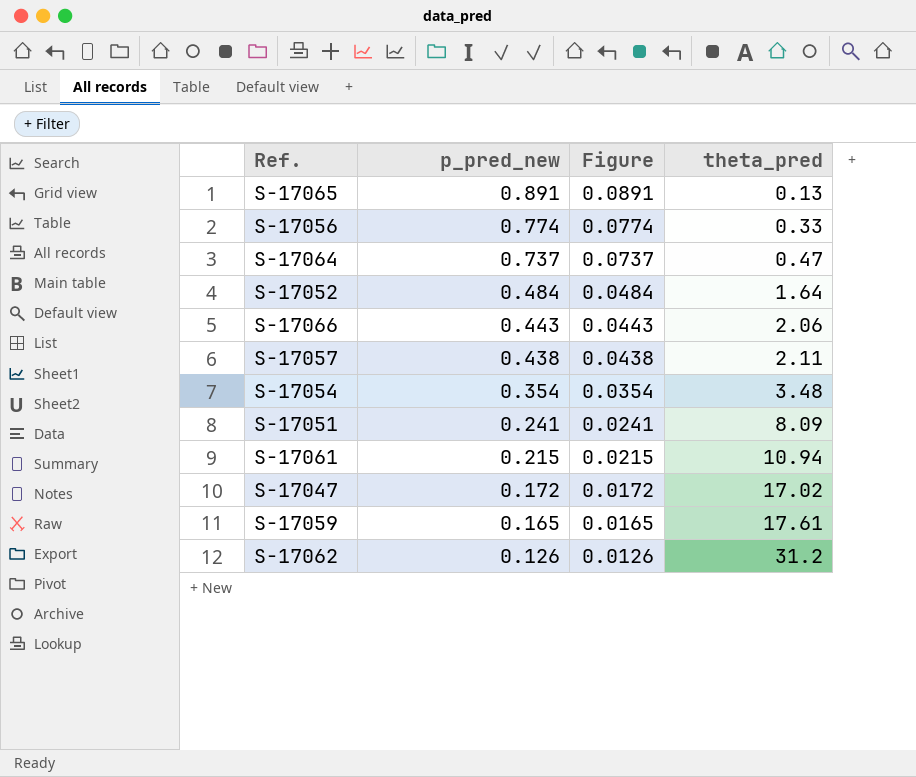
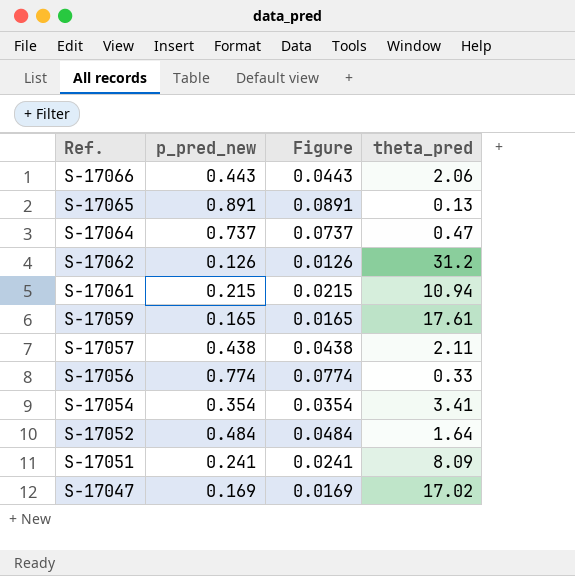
row order: p_pred_new descending -> Ref. descending
S-17054 | theta_pred: 3.48 -> 3.41
S-17047 | p_pred_new: 0.172 -> 0.169
S-17047 | Figure: 0.0172 -> 0.0169

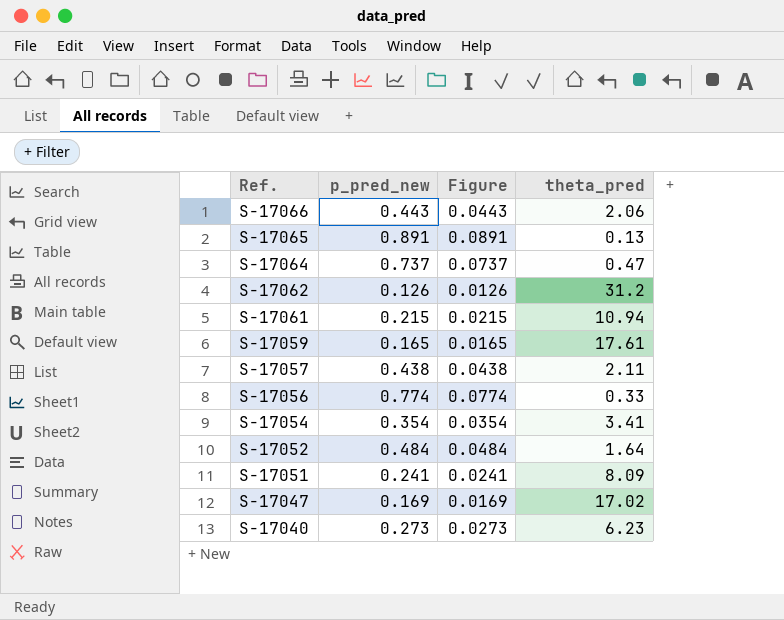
row S-17040: none -> 0.273 | 0.0273 | 6.23

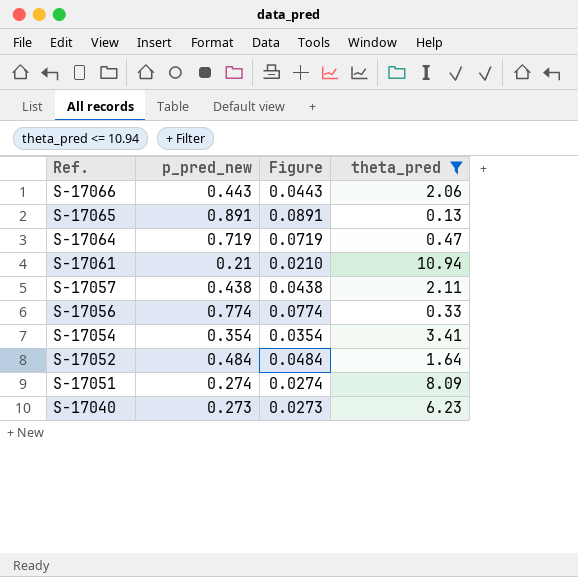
filter: none -> theta_pred <= 10.94
S-17064 | p_pred_new: 0.737 -> 0.719
S-17064 | Figure: 0.0737 -> 0.0719
S-17061 | p_pred_new: 0.215 -> 0.21
S-17061 | Figure: 0.0215 -> 0.0210
S-17051 | p_pred_new: 0.241 -> 0.274
S-17051 | Figure: 0.0241 -> 0.0274

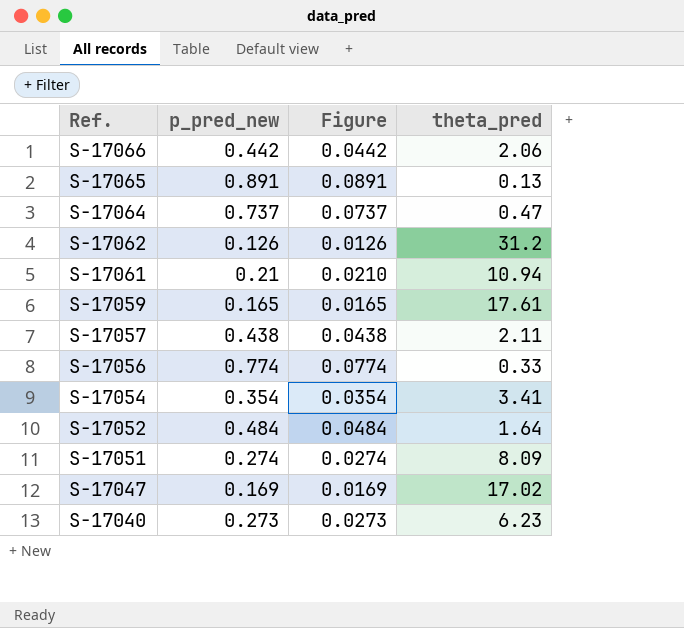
filter: theta_pred <= 10.94 -> none
S-17066 | p_pred_new: 0.443 -> 0.442
S-17066 | Figure: 0.0443 -> 0.0442
S-17064 | p_pred_new: 0.719 -> 0.737
S-17064 | Figure: 0.0719 -> 0.0737

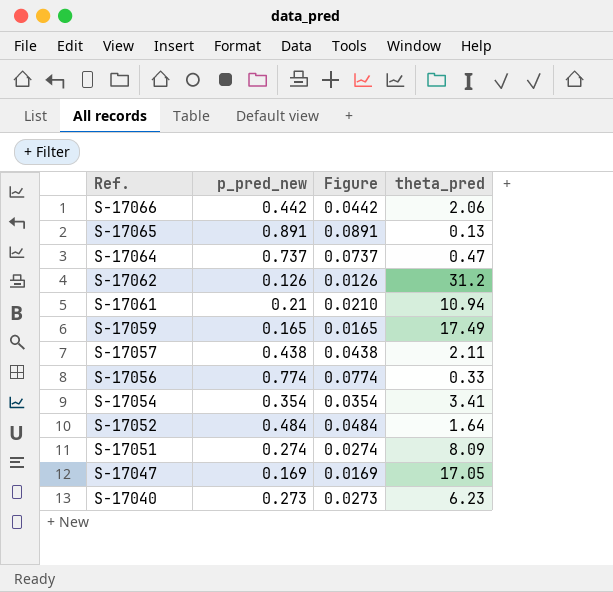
S-17059 | theta_pred: 17.61 -> 17.49
S-17047 | theta_pred: 17.02 -> 17.05

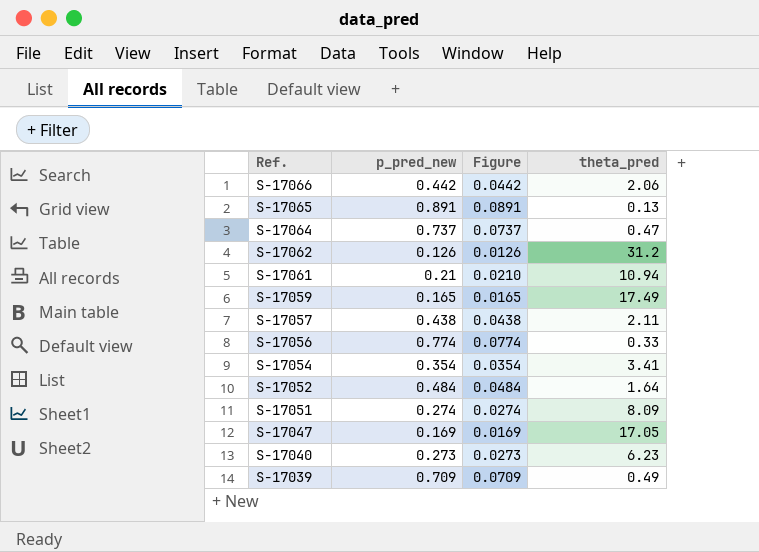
row S-17039: none -> 0.709 | 0.0709 | 0.49

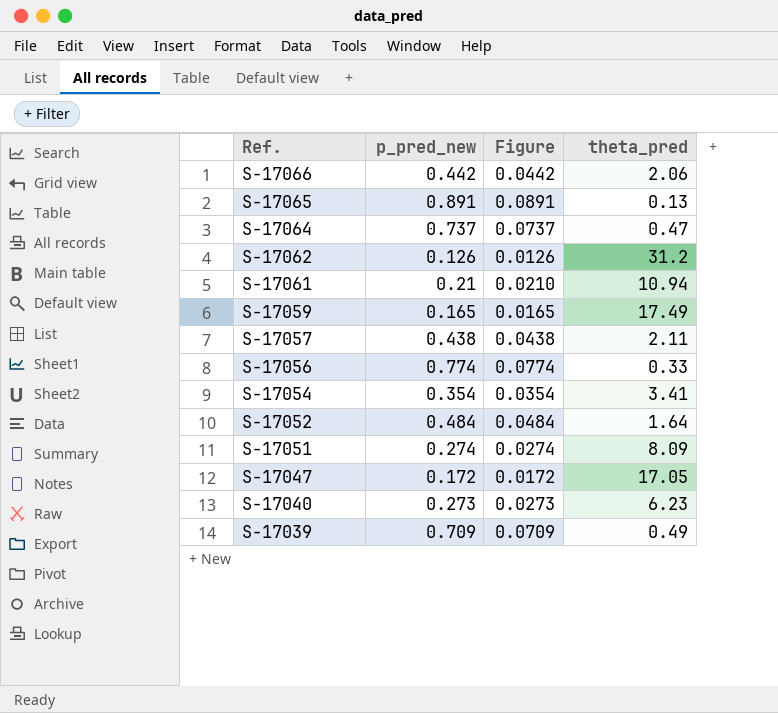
S-17047 | p_pred_new: 0.169 -> 0.172
S-17047 | Figure: 0.0169 -> 0.0172

